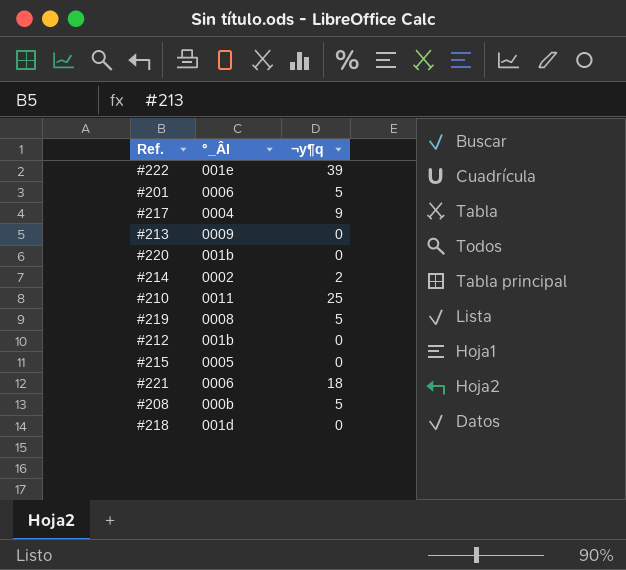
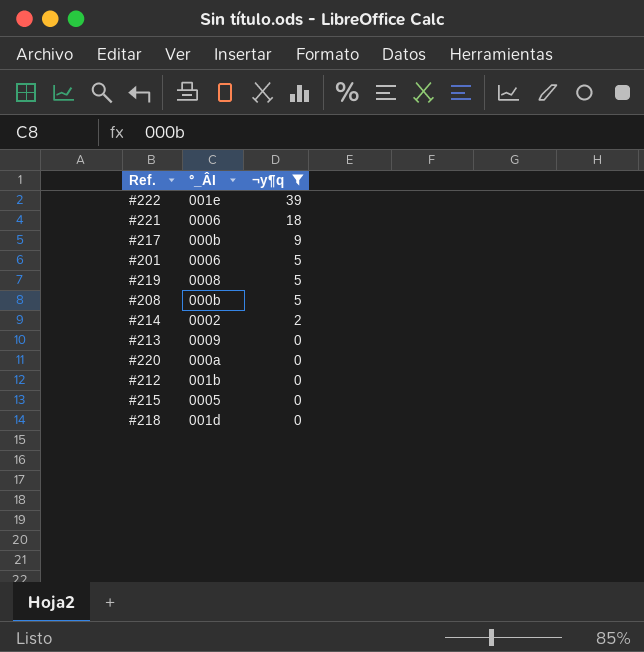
filter: none -> ¬y¶q != 25
row order: none -> ¬y¶q descending
#217 | °_ÂI: 0004 -> 000b
#220 | °_ÂI: 001b -> 000a

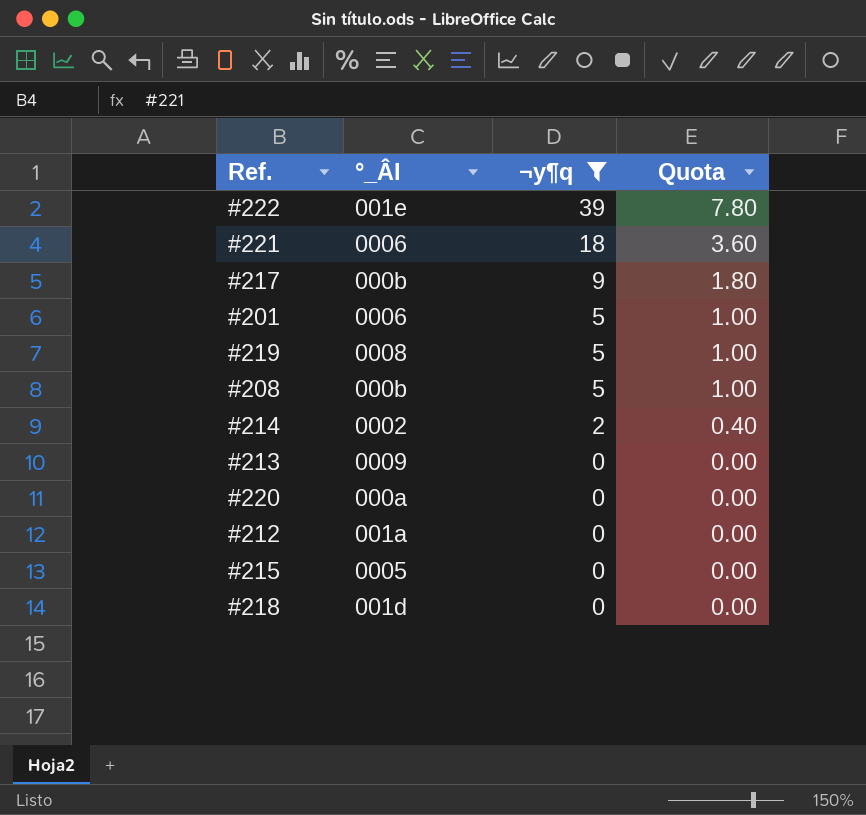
column Quota | formula: none -> [¬y¶q] * 0.2
#212 | °_ÂI: 001b -> 001a

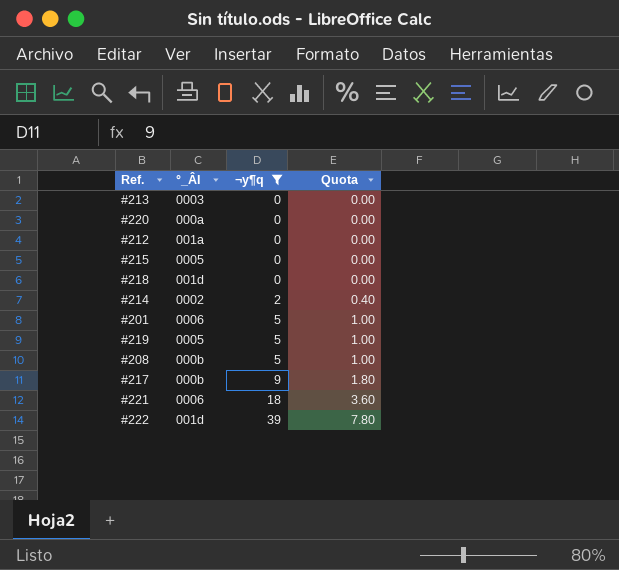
row order: ¬y¶q descending -> ¬y¶q ascending
#213 | °_ÂI: 0009 -> 0003
#219 | °_ÂI: 0008 -> 0005
#222 | °_ÂI: 001e -> 001d

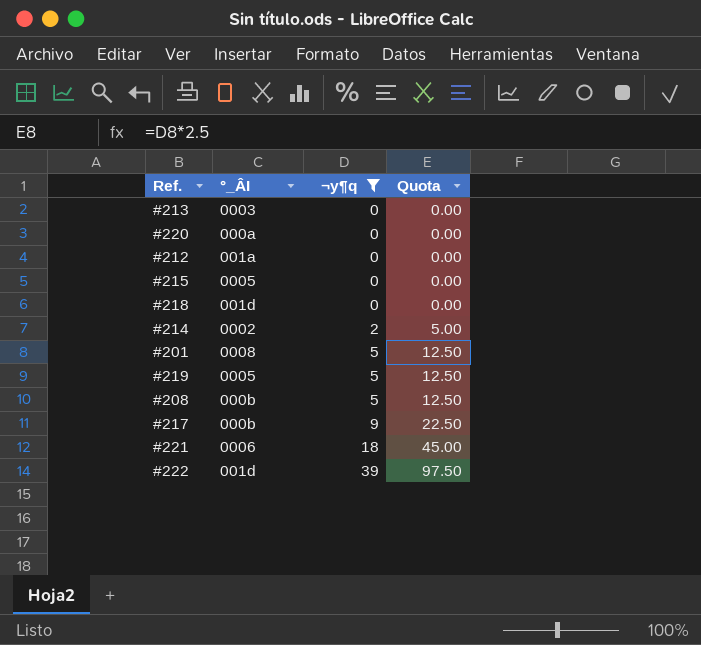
column Quota | formula: [¬y¶q] * 0.2 -> [¬y¶q] * 2.5
#201 | °_ÂI: 0006 -> 0008

